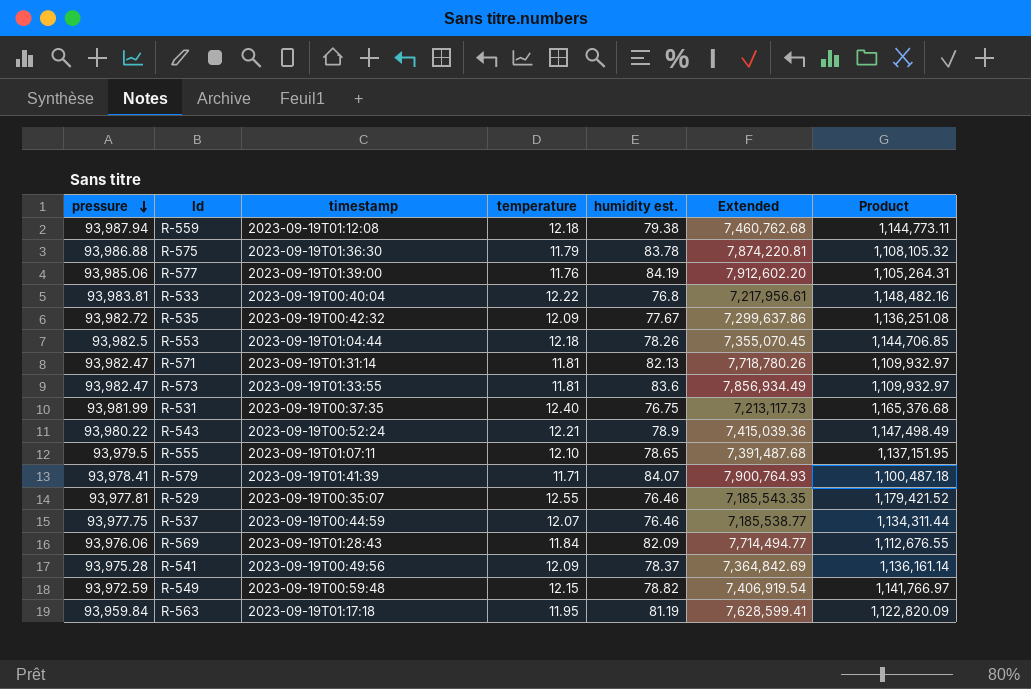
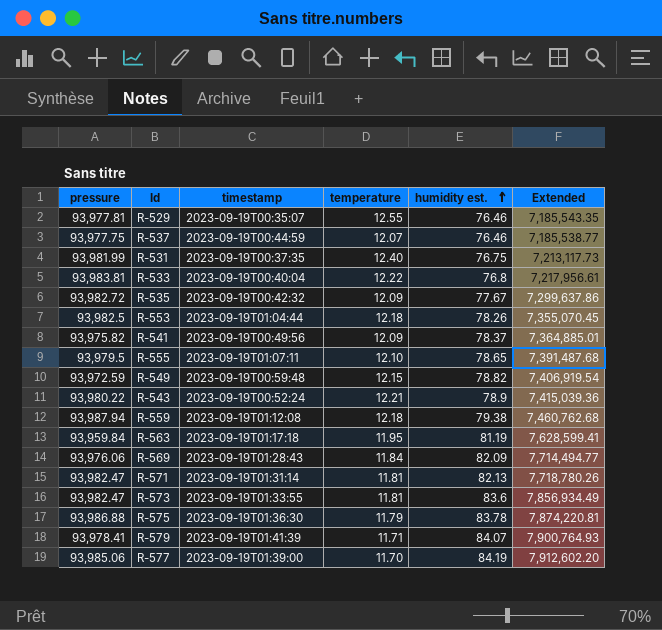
row order: pressure descending -> humidity est. ascending
column Product | formula: [pressure] * [temperature] -> none
R-541 | pressure: 93,975.28 -> 93,975.82
R-541 | Extended: 7,364,842.69 -> 7,364,885.01
R-577 | temperature: 11.76 -> 11.70

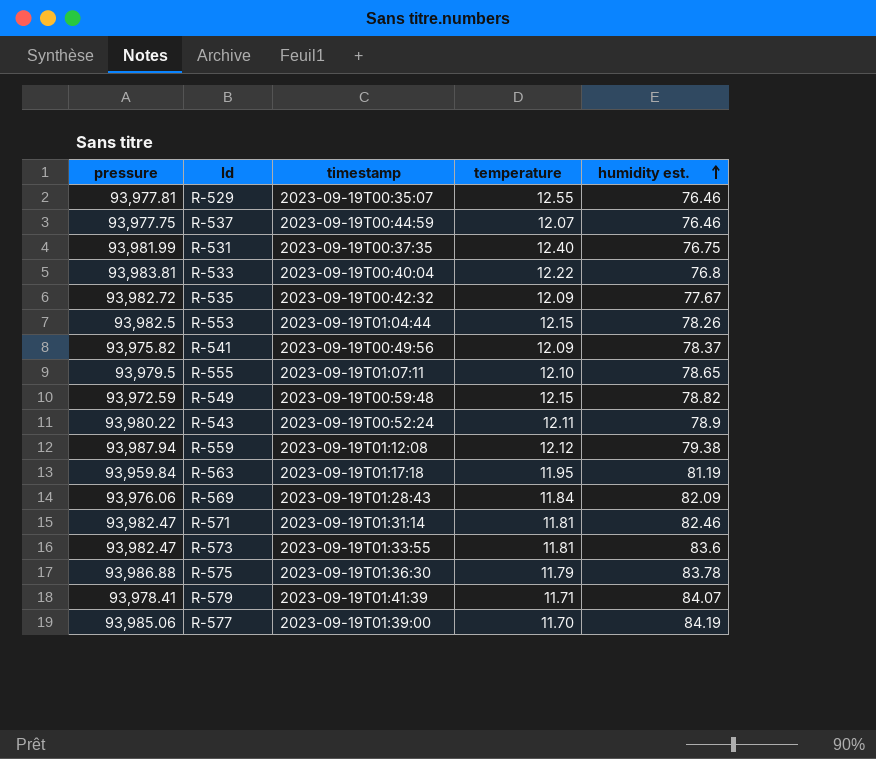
column Extended | formula: [pressure] * [humidity est.] -> none
R-553 | temperature: 12.18 -> 12.15
R-543 | temperature: 12.21 -> 12.11
R-559 | temperature: 12.18 -> 12.12
R-571 | humidity est.: 82.13 -> 82.46

